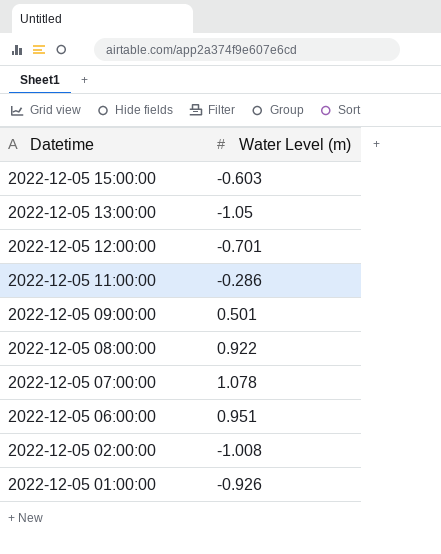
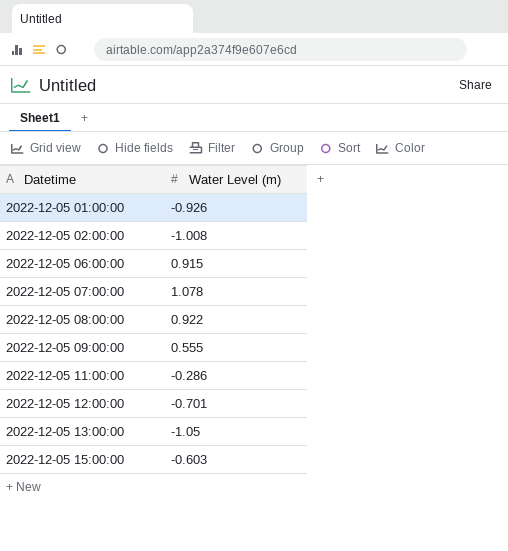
row order: Datetime descending -> Datetime ascending
2022-12-05 06:00:00 | Water Level (m): 0.951 -> 0.915
2022-12-05 09:00:00 | Water Level (m): 0.501 -> 0.555

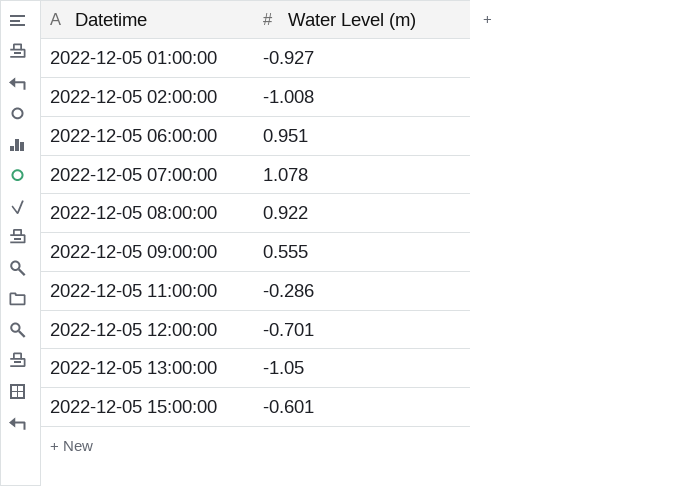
2022-12-05 01:00:00 | Water Level (m): -0.926 -> -0.927
2022-12-05 06:00:00 | Water Level (m): 0.915 -> 0.951
2022-12-05 15:00:00 | Water Level (m): -0.603 -> -0.601

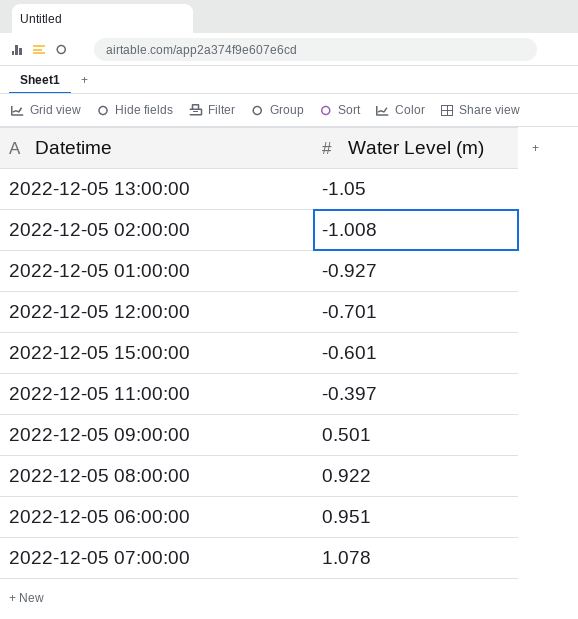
row order: Datetime ascending -> Water Level (m) ascending
2022-12-05 11:00:00 | Water Level (m): -0.286 -> -0.397
2022-12-05 09:00:00 | Water Level (m): 0.555 -> 0.501

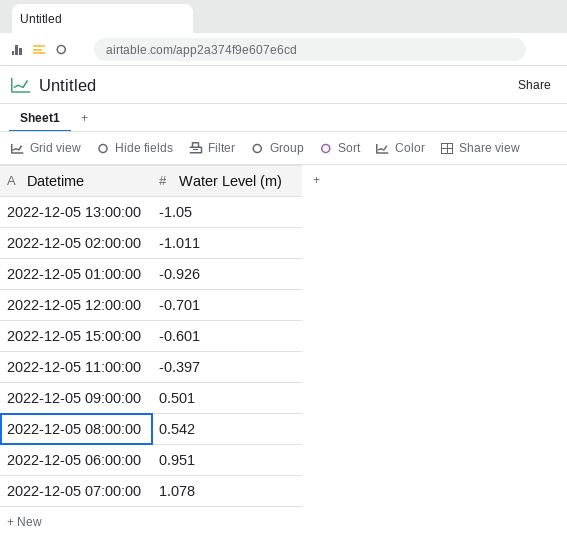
2022-12-05 02:00:00 | Water Level (m): -1.008 -> -1.011
2022-12-05 01:00:00 | Water Level (m): -0.927 -> -0.926
2022-12-05 08:00:00 | Water Level (m): 0.922 -> 0.542

